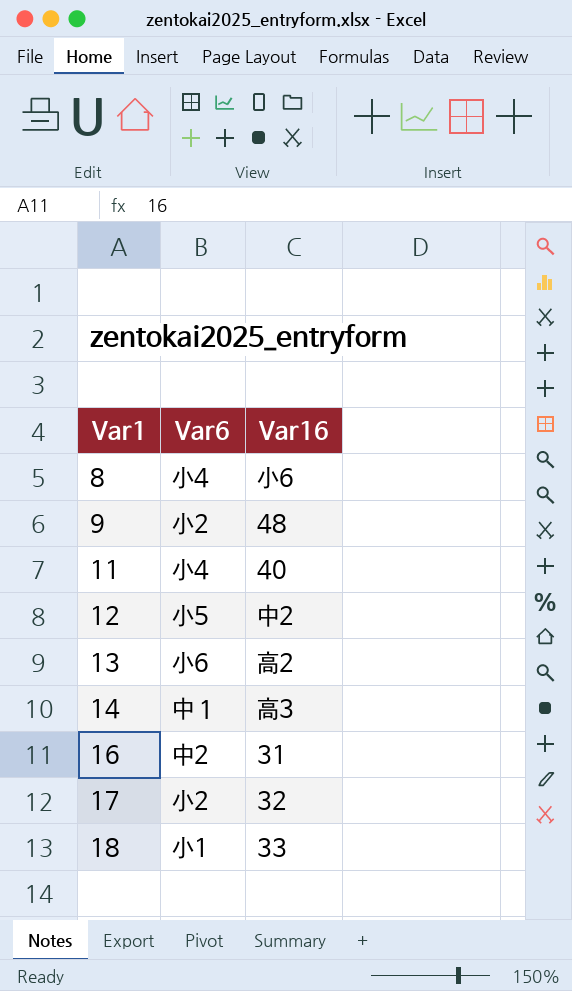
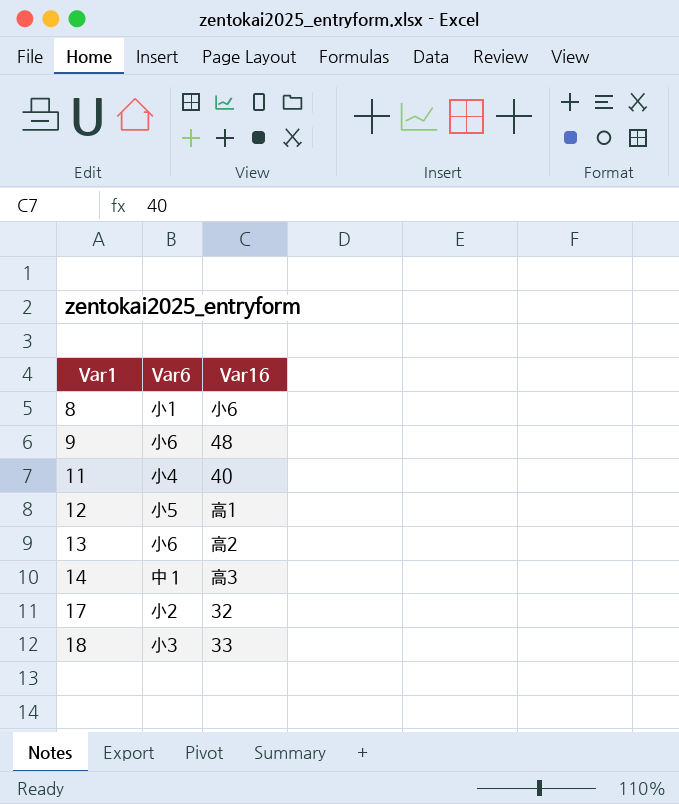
row 16: 中2 | 31 -> none
8 | Var6: 小4 -> 小1
9 | Var6: 小2 -> 小6
12 | Var16: 中2 -> 高1
18 | Var6: 小1 -> 小3

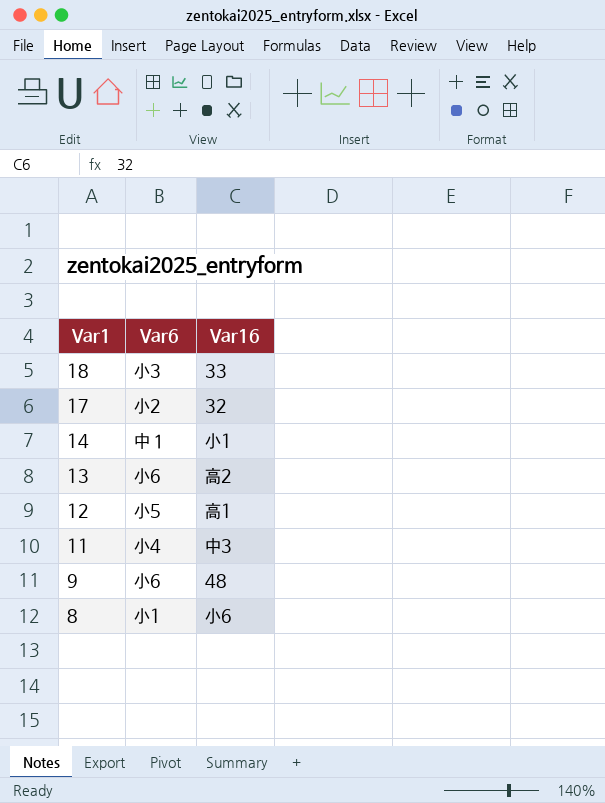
row order: Var1 ascending -> Var1 descending
14 | Var16: 高3 -> 小1
11 | Var16: 40 -> 中3

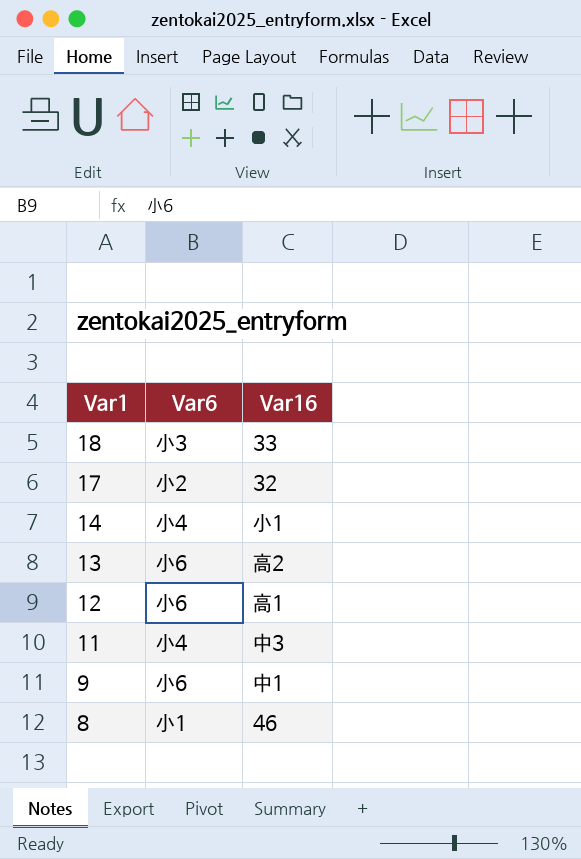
14 | Var6: 中１ -> 小4
12 | Var6: 小5 -> 小6
9 | Var16: 48 -> 中1
8 | Var16: 小6 -> 46

